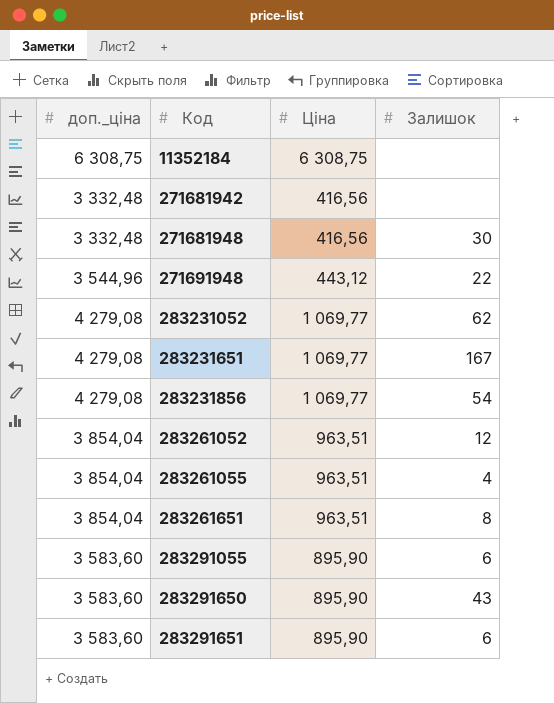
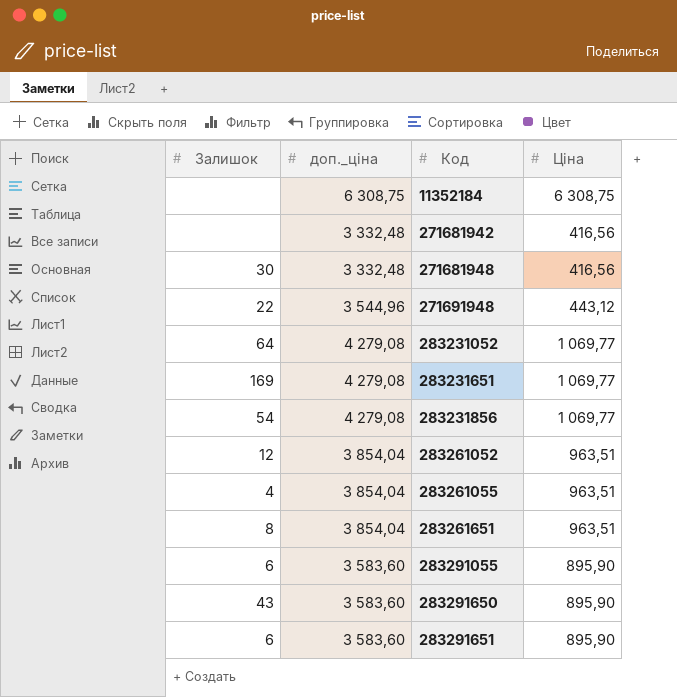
column Залишок | position: 4 -> 1
283231052 | Залишок: 62 -> 64
283231651 | Залишок: 167 -> 169

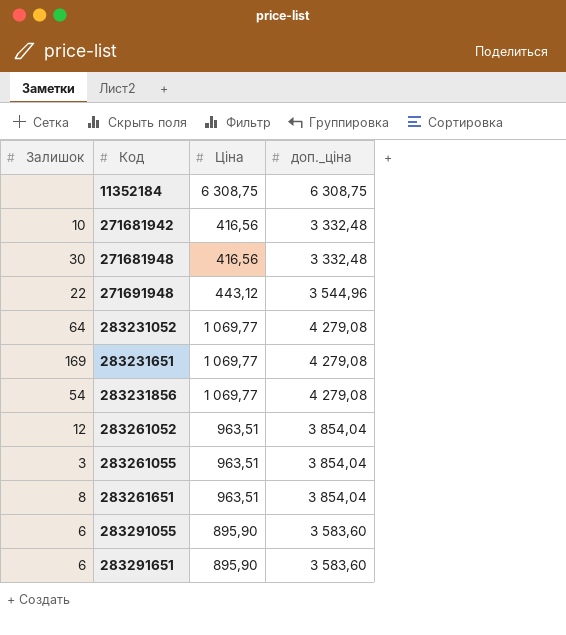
column доп._ціна | position: 2 -> 4
row 283291650: 43 | 3 583,60 | 895,90 -> none
271681942 | Залишок: none -> 10
283261055 | Залишок: 4 -> 3

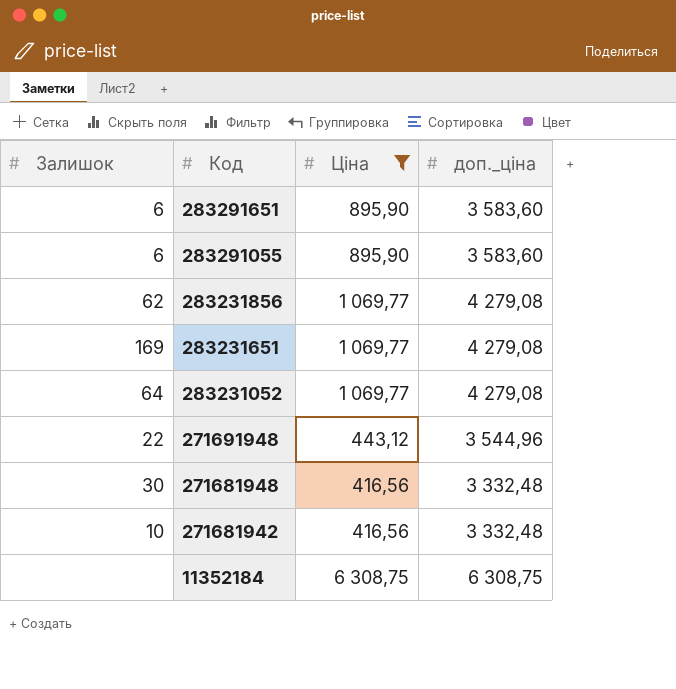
filter: none -> Ціна != 963,51
row order: Код ascending -> Код descending
283231856 | Залишок: 54 -> 62

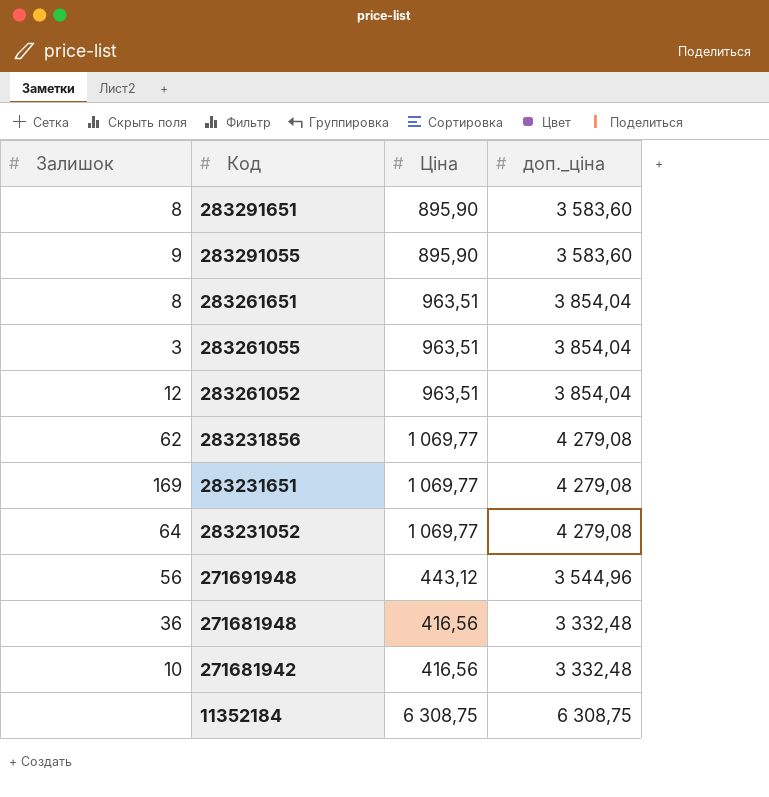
filter: Ціна != 963,51 -> none
283291651 | Залишок: 6 -> 8
283291055 | Залишок: 6 -> 9
271691948 | Залишок: 22 -> 56
271681948 | Залишок: 30 -> 36

